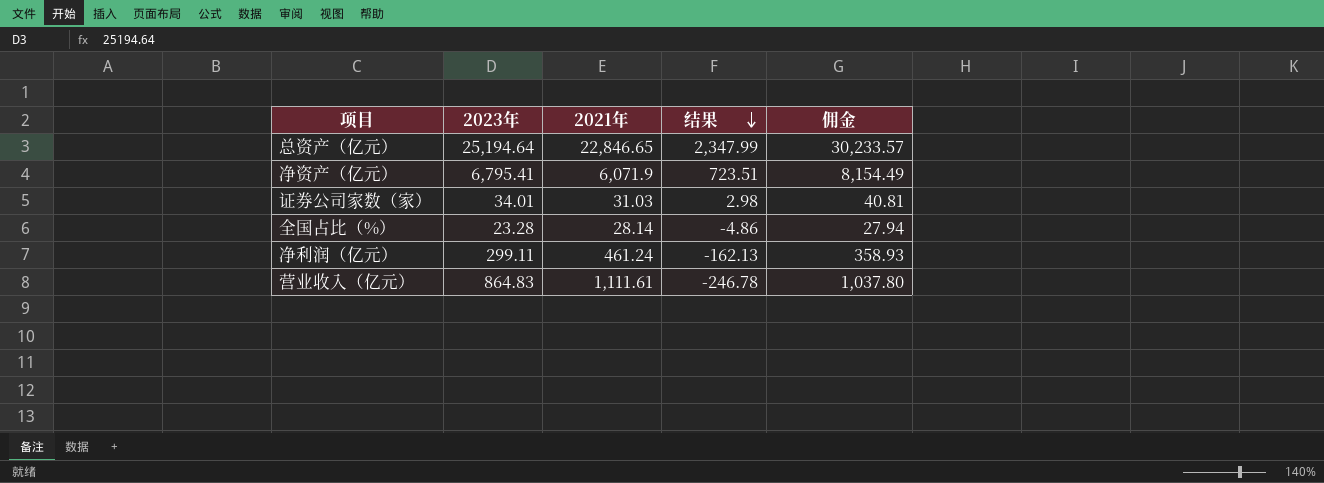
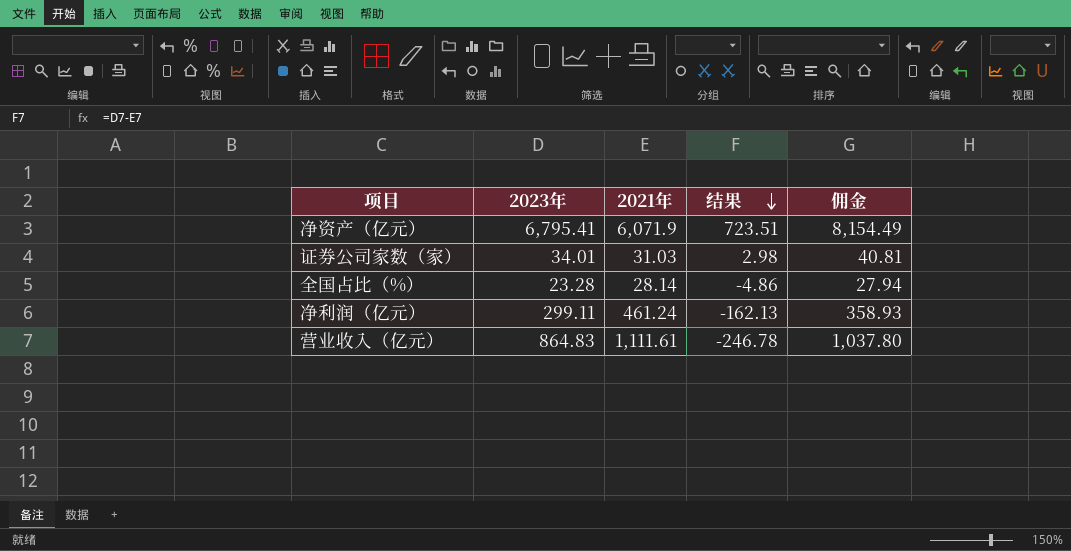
row 总资产（亿元）: 25,194.64 | 22,846.65 | 2,347.99 | 30,233.57 -> none

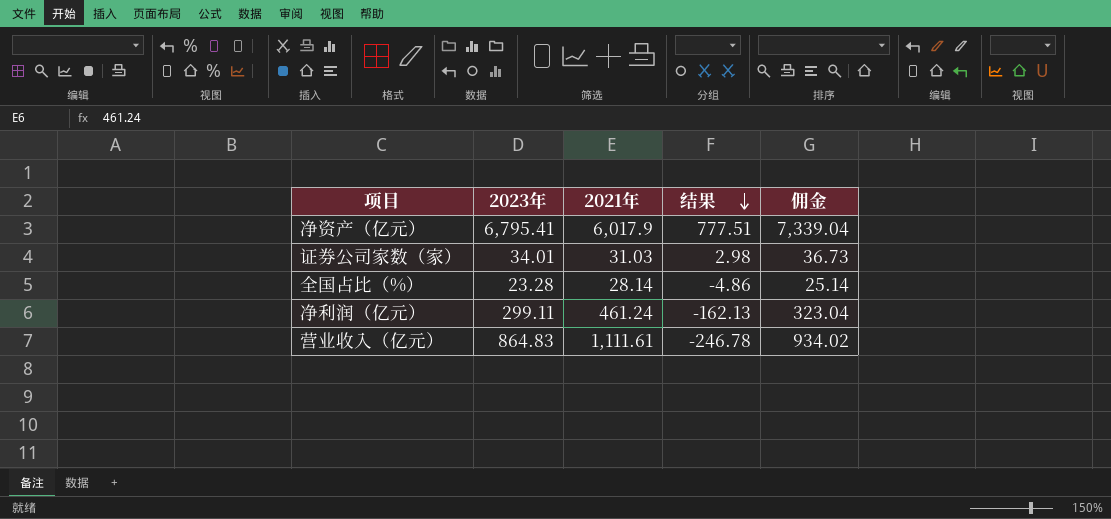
column 佣金 | formula: [2023年] * 1.2 -> [2023年] * 1.08
净资产（亿元） | 2021年: 6,071.9 -> 6,017.9
净资产（亿元） | 结果: 723.51 -> 777.51

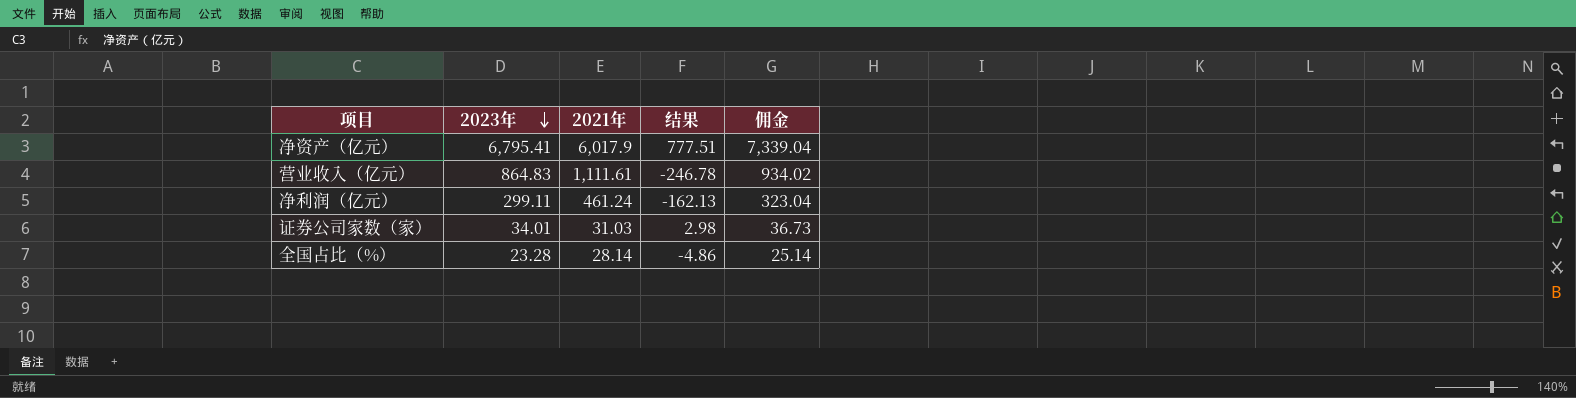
row order: 结果 descending -> 2023年 descending

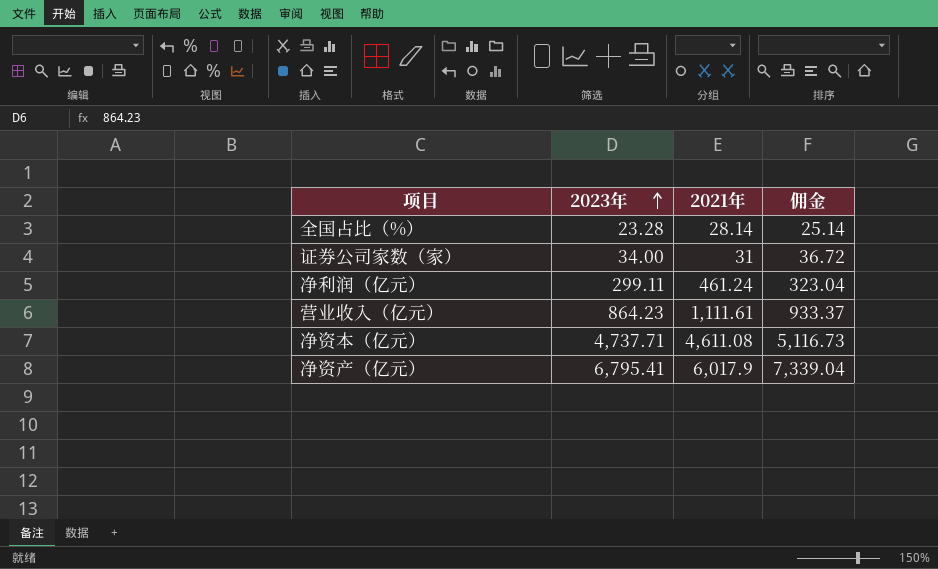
row order: 2023年 descending -> 2023年 ascending
column 结果 | formula: [2023年] - [2021年] -> none
证券公司家数（家） | 2023年: 34.01 -> 34.00
证券公司家数（家） | 2021年: 31.03 -> 31
证券公司家数（家） | 佣金: 36.73 -> 36.72
营业收入（亿元） | 2023年: 864.83 -> 864.23
营业收入（亿元） | 佣金: 934.02 -> 933.37
row 净资本（亿元）: none -> 4,737.71 | 4,611.08 | 5,116.73

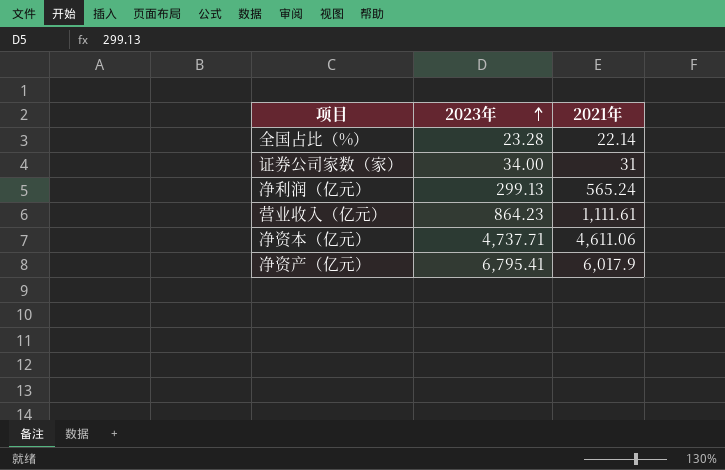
column 佣金 | formula: [2023年] * 1.08 -> none
全国占比（%） | 2021年: 28.14 -> 22.14
净利润（亿元） | 2023年: 299.11 -> 299.13
净利润（亿元） | 2021年: 461.24 -> 565.24
净资本（亿元） | 2021年: 4,611.08 -> 4,611.06

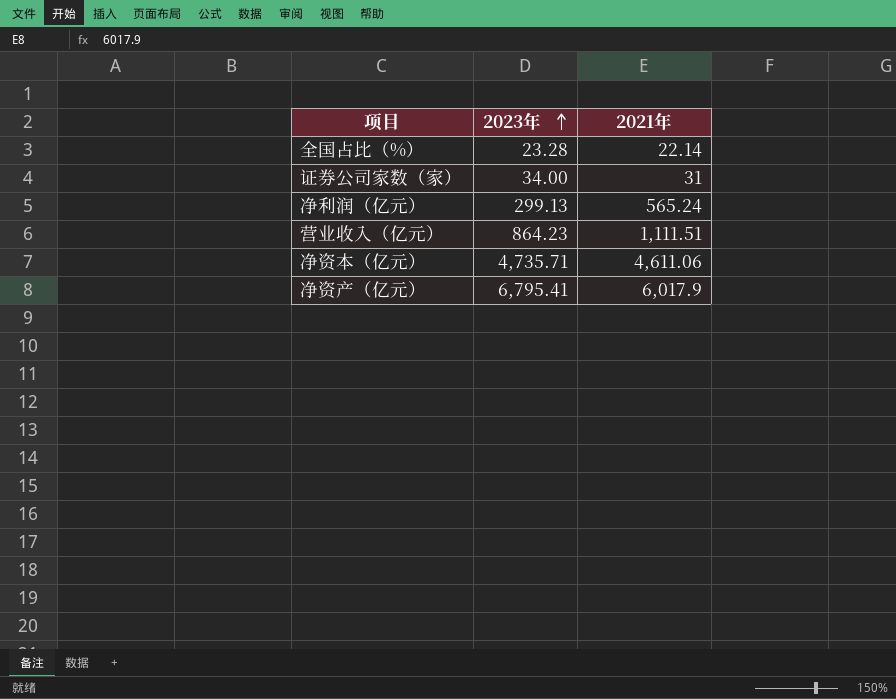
营业收入（亿元） | 2021年: 1,111.61 -> 1,111.51
净资本（亿元） | 2023年: 4,737.71 -> 4,735.71

